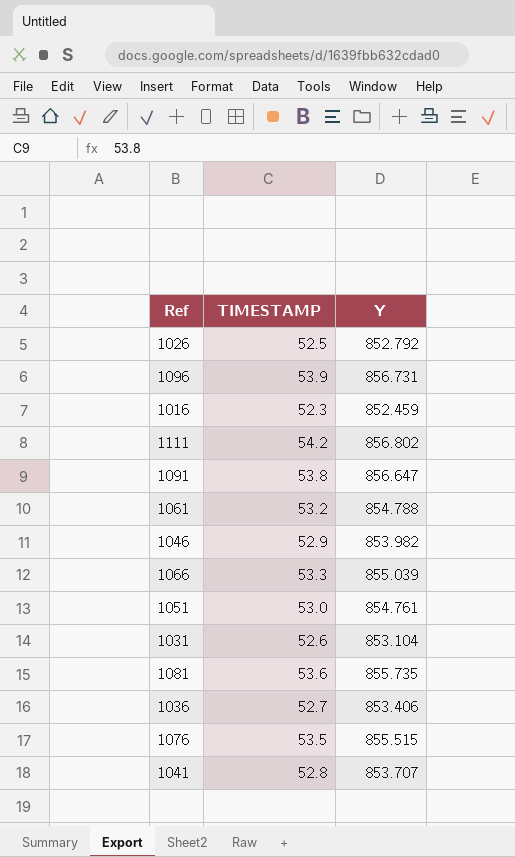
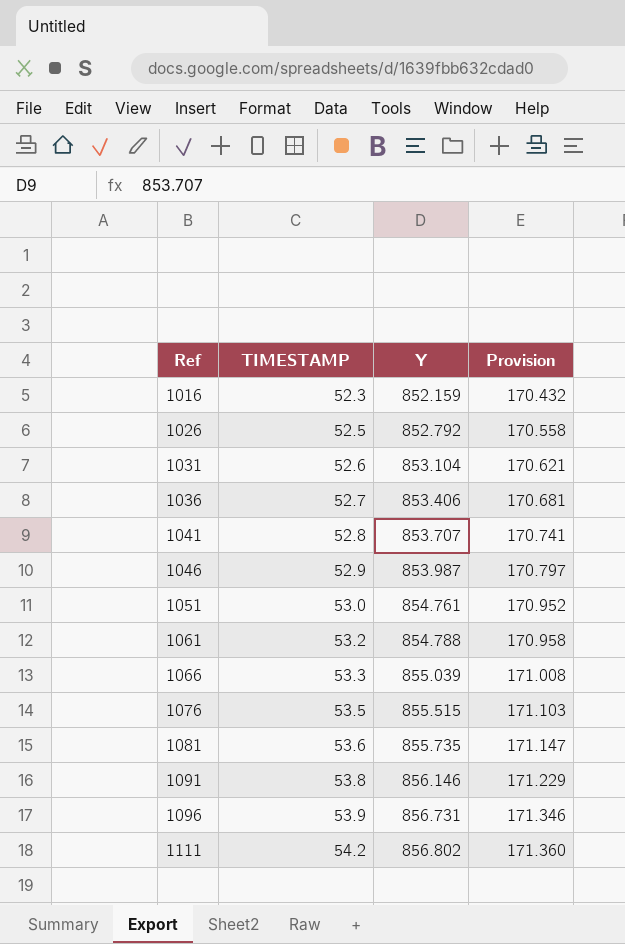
row order: none -> Ref ascending
column Provision | formula: none -> [Y] * 0.2
1016 | Y: 852.459 -> 852.159
1046 | Y: 853.982 -> 853.987
1091 | Y: 856.647 -> 856.146

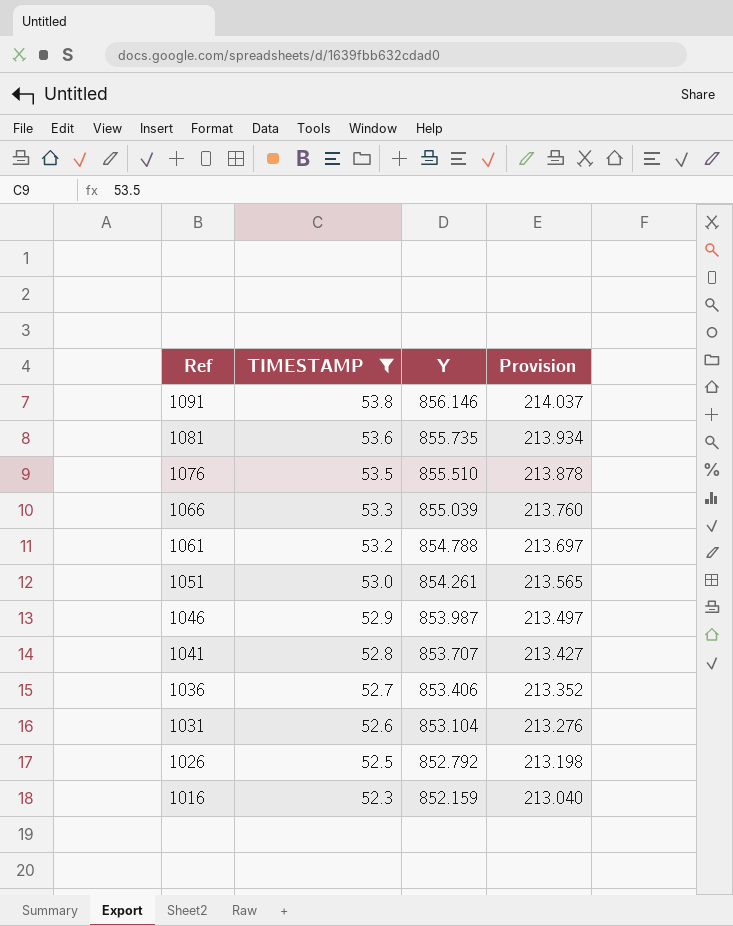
filter: none -> TIMESTAMP <= 53.8
row order: Ref ascending -> Ref descending
column Provision | formula: [Y] * 0.2 -> [Y] * 0.25
1076 | Y: 855.515 -> 855.510
1051 | Y: 854.761 -> 854.261

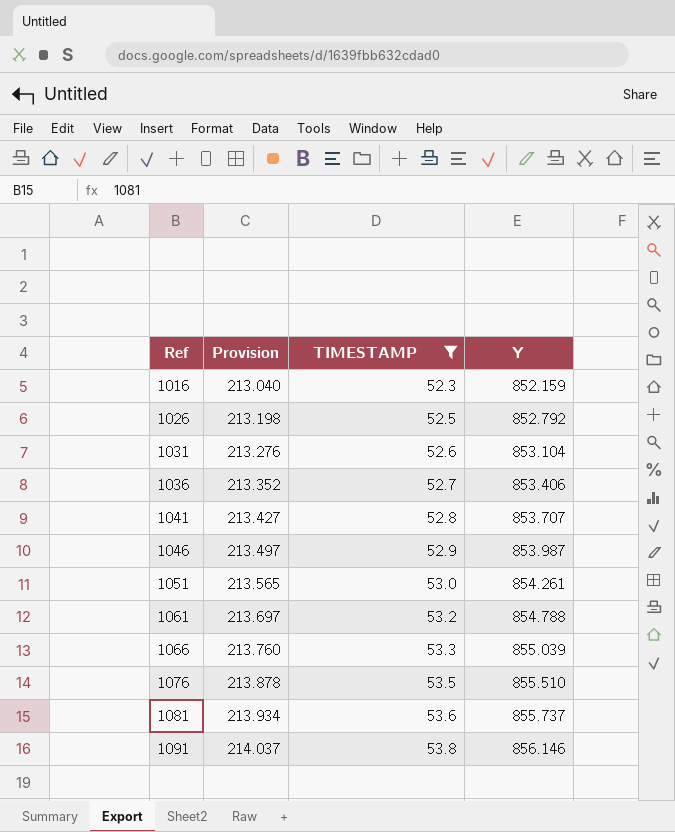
row order: Ref descending -> Ref ascending
column Provision | position: 4 -> 2
1081 | Y: 855.735 -> 855.737

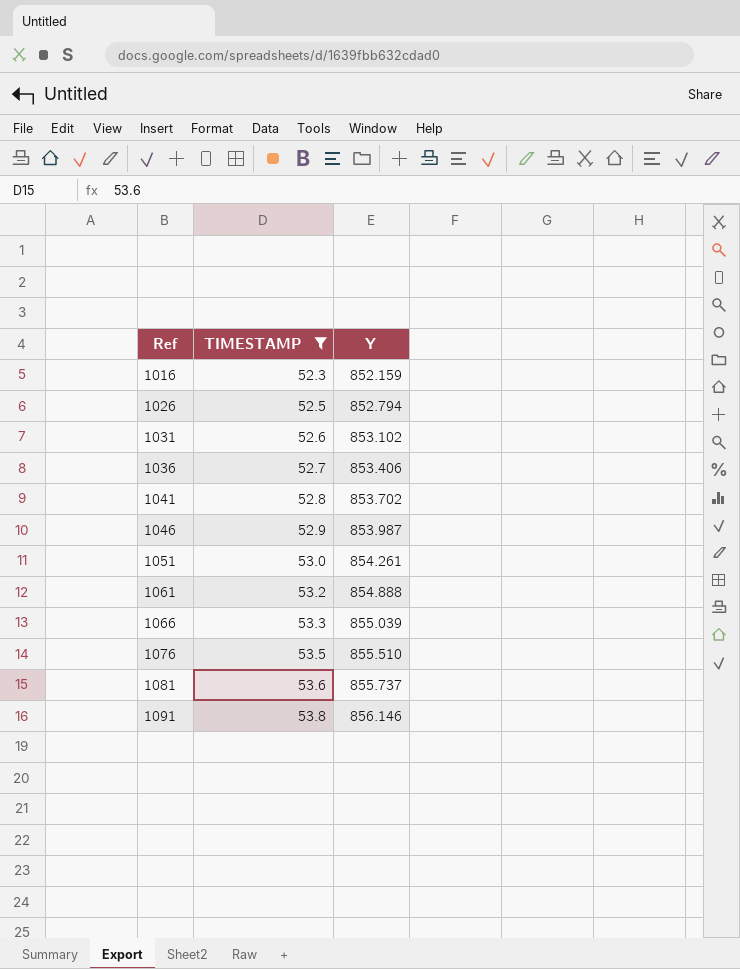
column Provision | formula: [Y] * 0.25 -> none
1026 | Y: 852.792 -> 852.794
1031 | Y: 853.104 -> 853.102
1041 | Y: 853.707 -> 853.702
1061 | Y: 854.788 -> 854.888

